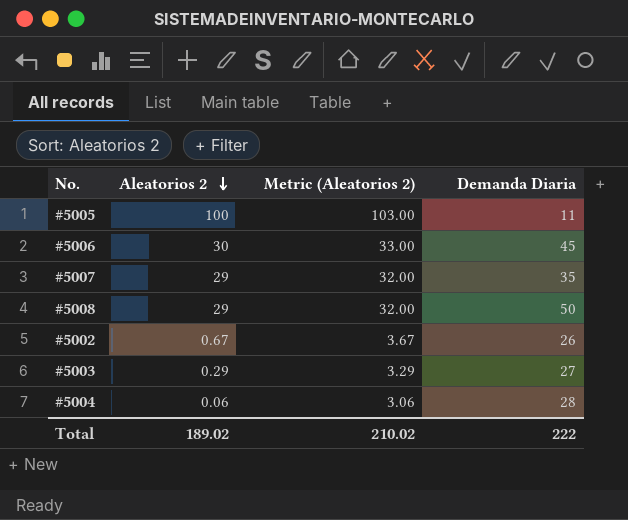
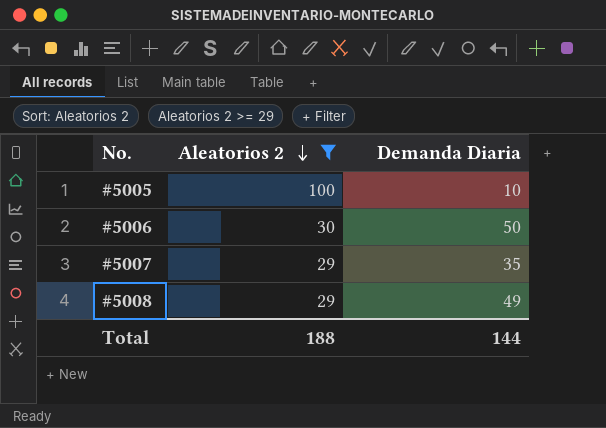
filter: none -> Aleatorios 2 >= 29
column Metric (Aleatorios 2) | formula: [Aleatorios 2] + 3 -> none
#5005 | Demanda Diaria: 11 -> 10
#5006 | Demanda Diaria: 45 -> 50
#5008 | Demanda Diaria: 50 -> 49
Total | Aleatorios 2: 189.02 -> 188
Total | Demanda Diaria: 222 -> 144

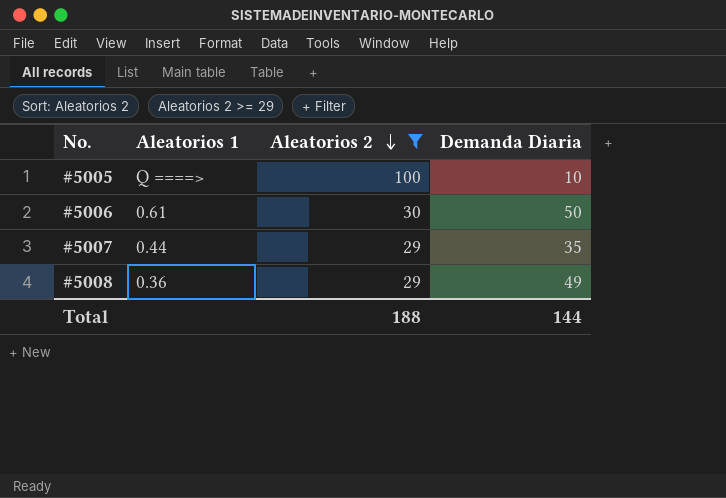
column Aleatorios 1 | position: none -> 2

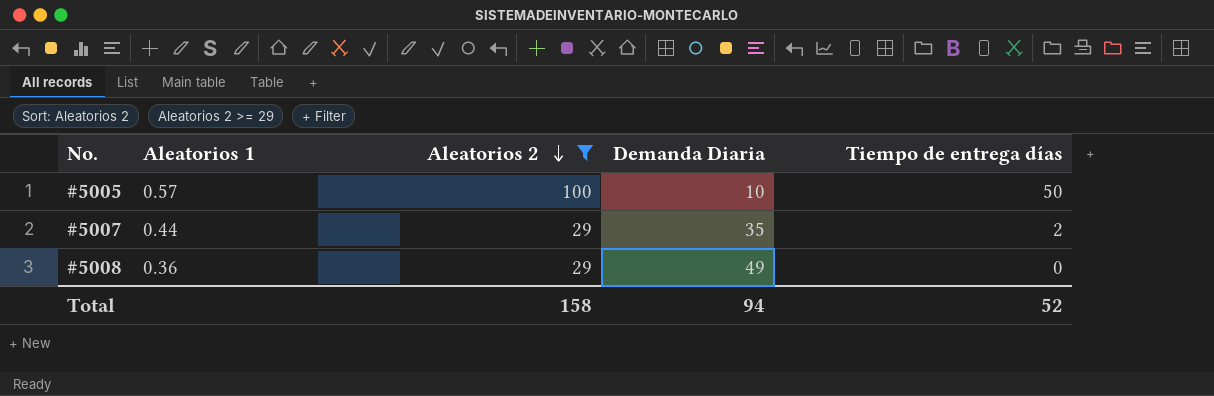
column Tiempo de entrega días | position: none -> 5
row #5006: 0.61 | 30 | 50 -> none
#5005 | Aleatorios 1: Q ====> -> 0.57
Total | Aleatorios 2: 188 -> 158
Total | Demanda Diaria: 144 -> 94

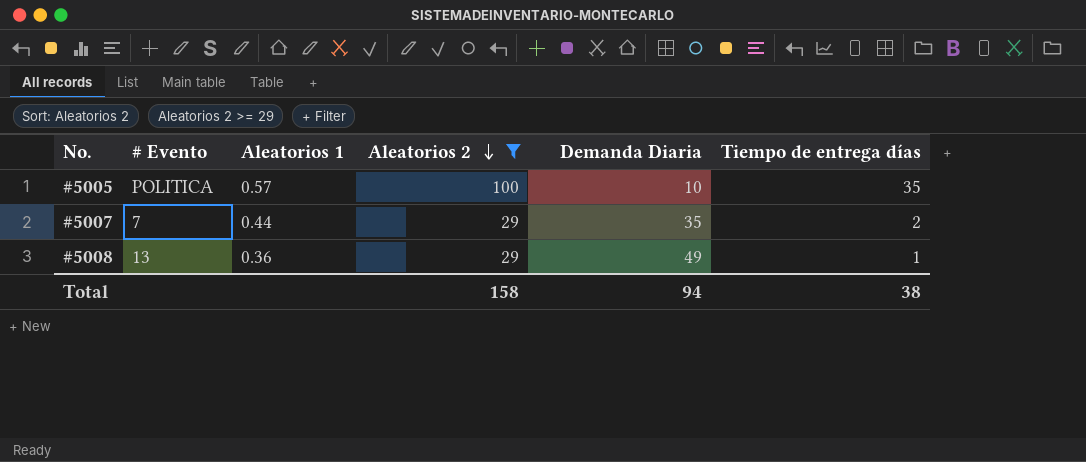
column # Evento | position: none -> 2
#5005 | Tiempo de entrega días: 50 -> 35
#5008 | Tiempo de entrega días: 0 -> 1
Total | Tiempo de entrega días: 52 -> 38

